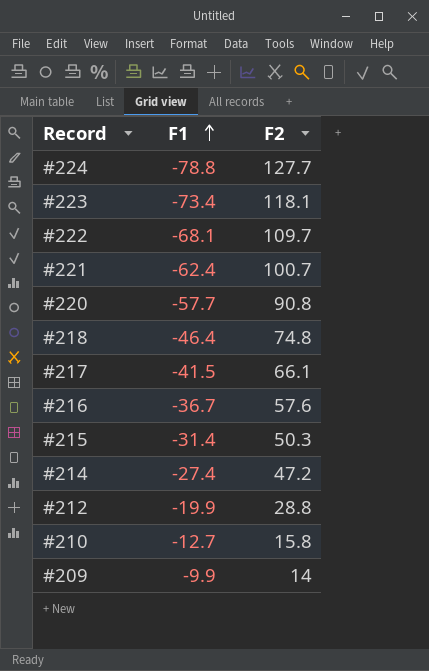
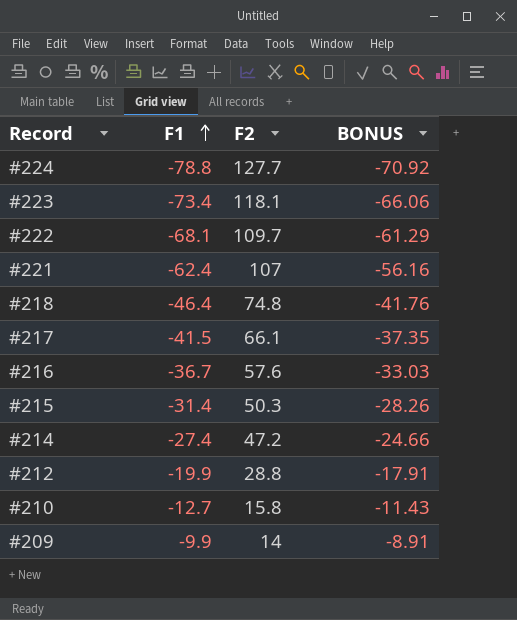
column BONUS | formula: none -> [F1] * 0.9
row #220: -57.7 | 90.8 -> none
#221 | F2: 100.7 -> 107

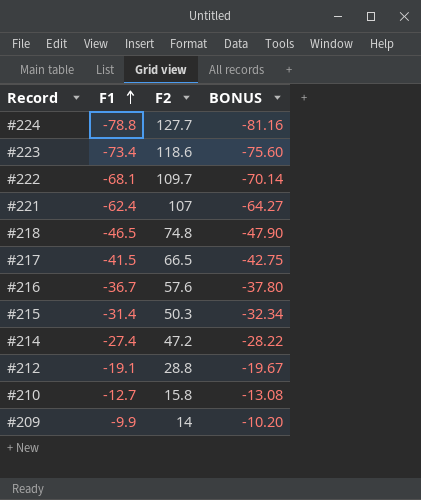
column BONUS | formula: [F1] * 0.9 -> [F1] * 1.03
#223 | F2: 118.1 -> 118.6
#218 | F1: -46.4 -> -46.5
#217 | F2: 66.1 -> 66.5
#212 | F1: -19.9 -> -19.1

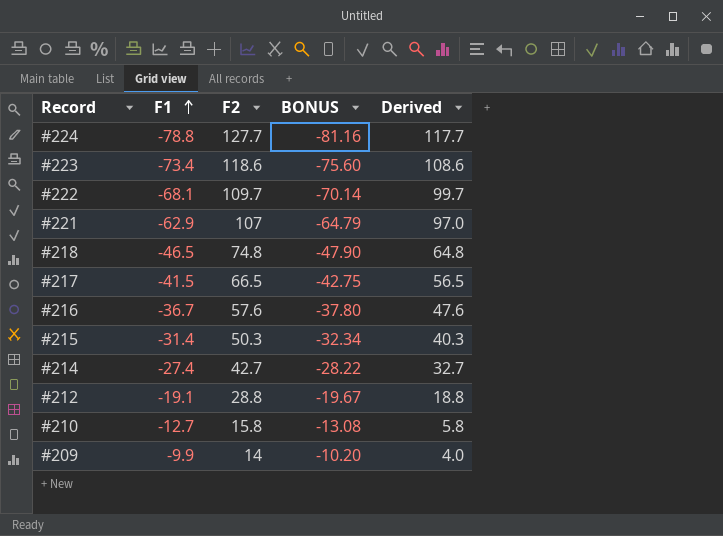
column Derived | formula: none -> [F2] - 10
#221 | F1: -62.4 -> -62.9
#221 | BONUS: -64.27 -> -64.79
#214 | F2: 47.2 -> 42.7

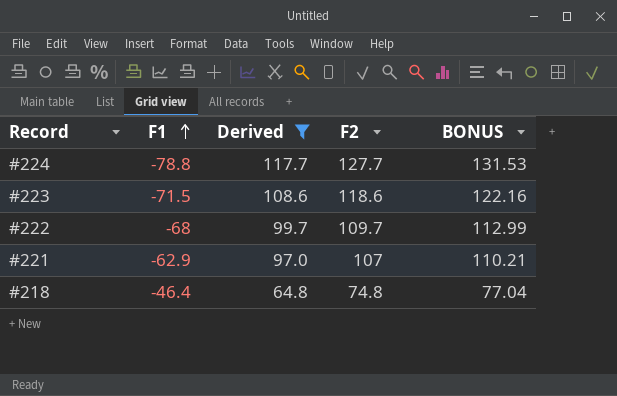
filter: none -> Derived >= 64.8
column Derived | position: 5 -> 3
column BONUS | formula: [F1] * 1.03 -> [F2] * 1.03
#223 | F1: -73.4 -> -71.5
#222 | F1: -68.1 -> -68
#218 | F1: -46.5 -> -46.4

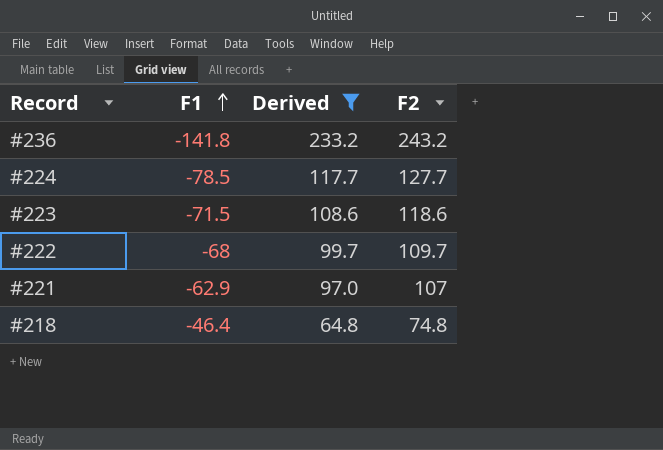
column BONUS | formula: [F2] * 1.03 -> none
row #236: none -> -141.8 | 233.2 | 243.2
#224 | F1: -78.8 -> -78.5

